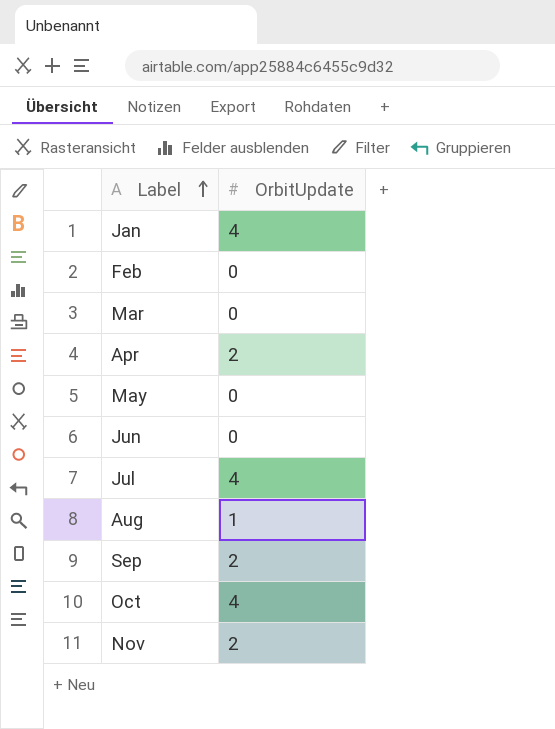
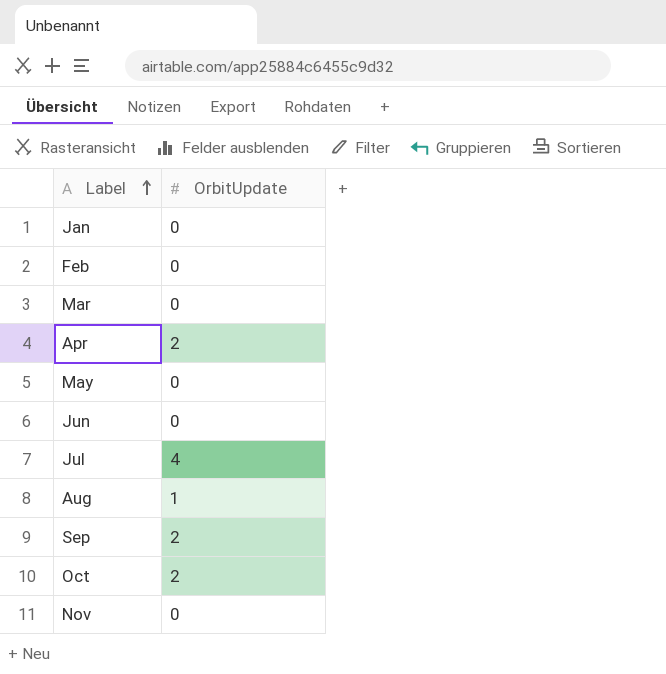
Jan | OrbitUpdate: 4 -> 0
Oct | OrbitUpdate: 4 -> 2
Nov | OrbitUpdate: 2 -> 0

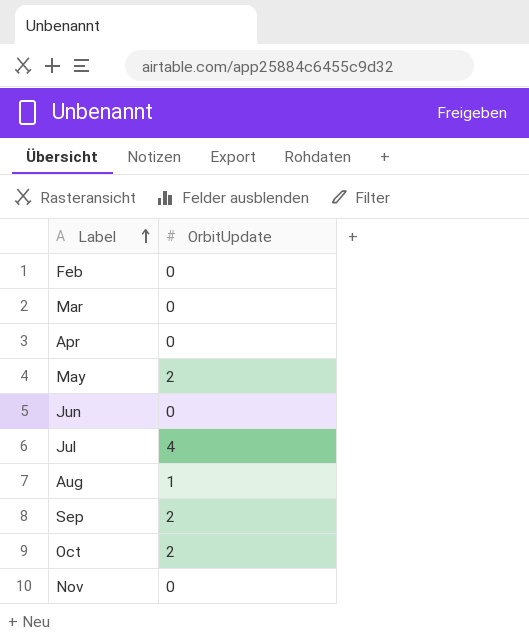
row Jan: 0 -> none
Apr | OrbitUpdate: 2 -> 0
May | OrbitUpdate: 0 -> 2

